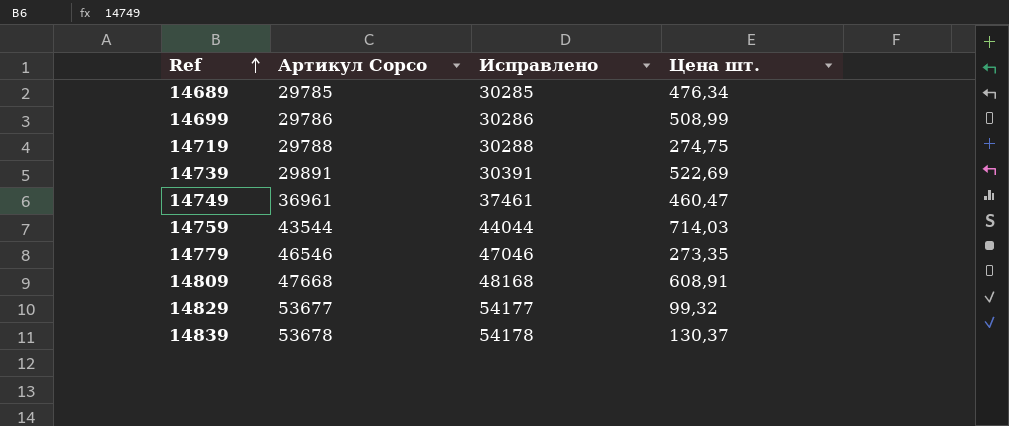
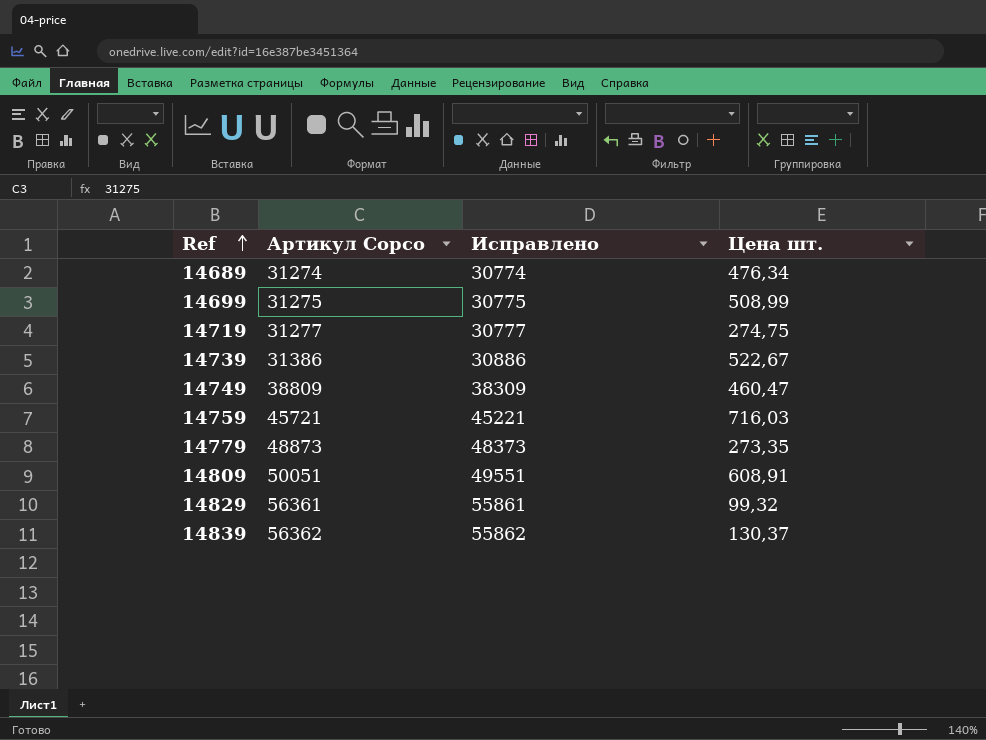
column Исправлено | formula: [Артикул Сорсо] + 500 -> [Артикул Сорсо] - 500
14689 | Артикул Сорсо: 29785 -> 31274
14699 | Артикул Сорсо: 29786 -> 31275
14719 | Артикул Сорсо: 29788 -> 31277
14739 | Артикул Сорсо: 29891 -> 31386
14739 | Цена шт.: 522,69 -> 522,67
14749 | Артикул Сорсо: 36961 -> 38809
14759 | Артикул Сорсо: 43544 -> 45721
14759 | Цена шт.: 714,03 -> 716,03
14779 | Артикул Сорсо: 46546 -> 48873
14809 | Артикул Сорсо: 47668 -> 50051
14829 | Артикул Сорсо: 53677 -> 56361
14839 | Артикул Сорсо: 53678 -> 56362

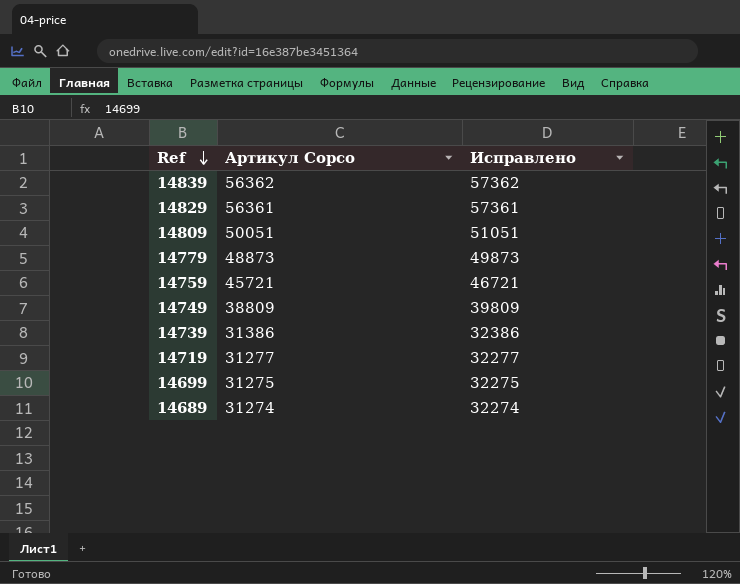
row order: Ref ascending -> Ref descending
column Цена шт. | position: 4 -> none
column Исправлено | formula: [Артикул Сорсо] - 500 -> [Артикул Сорсо] + 1000

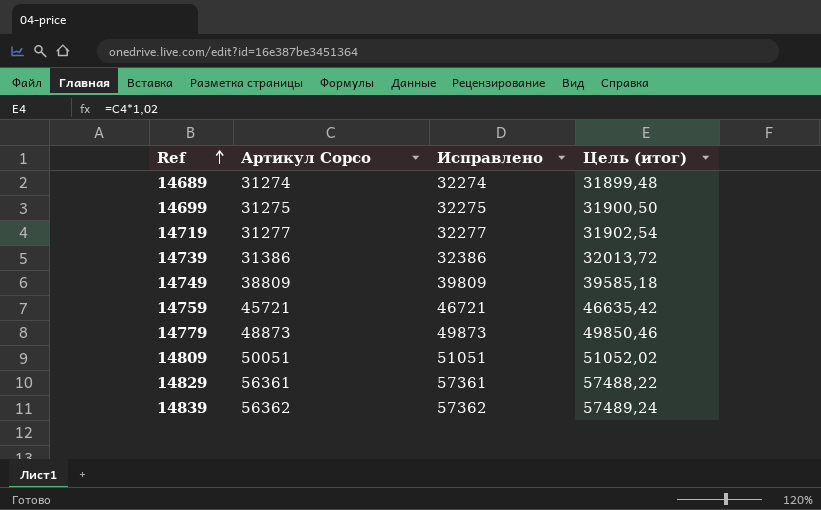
row order: Ref descending -> Ref ascending
column Цель (итог) | formula: none -> [Артикул Сорсо] * 1,02

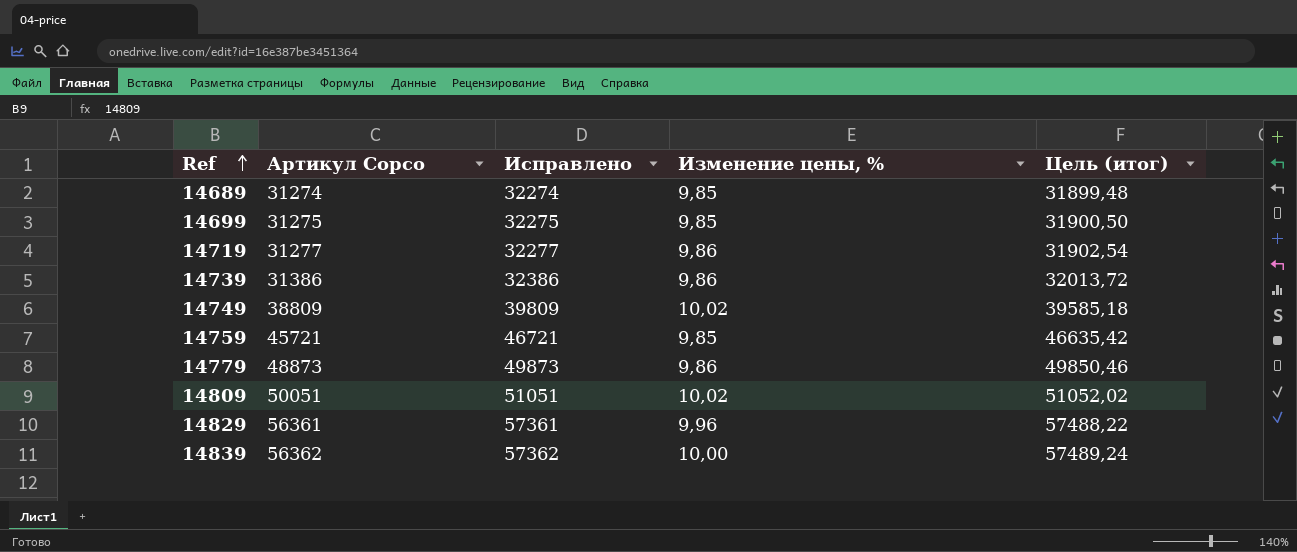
column Изменение цены, % | position: none -> 4

